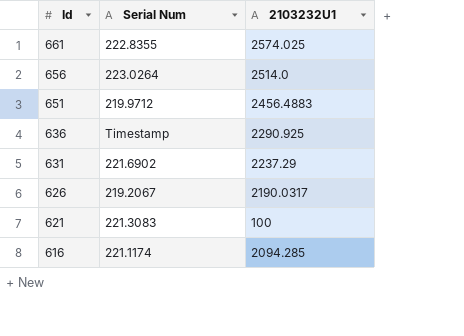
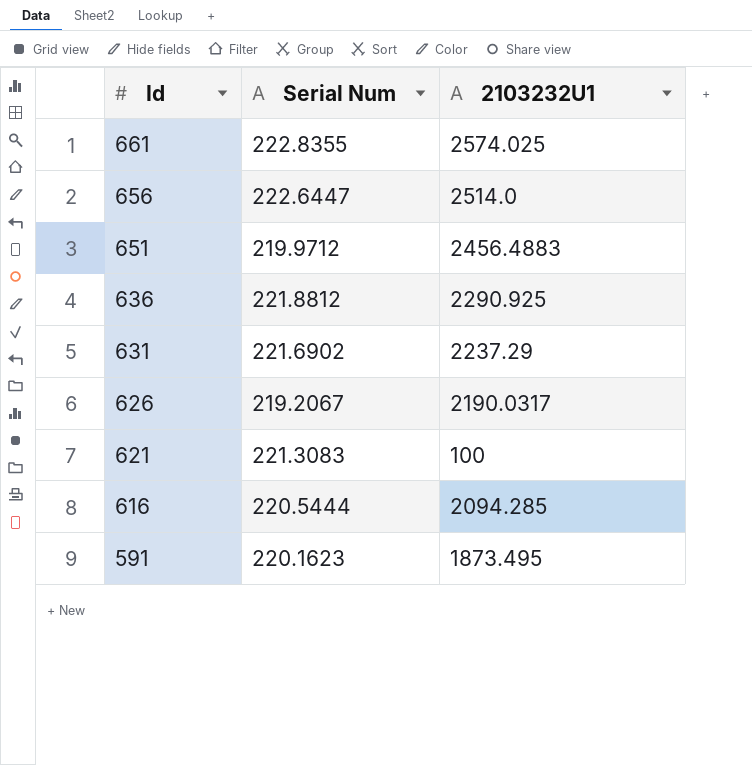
656 | Serial Num: 223.0264 -> 222.6447
636 | Serial Num: Timestamp -> 221.8812
616 | Serial Num: 221.1174 -> 220.5444
row 591: none -> 220.1623 | 1873.495

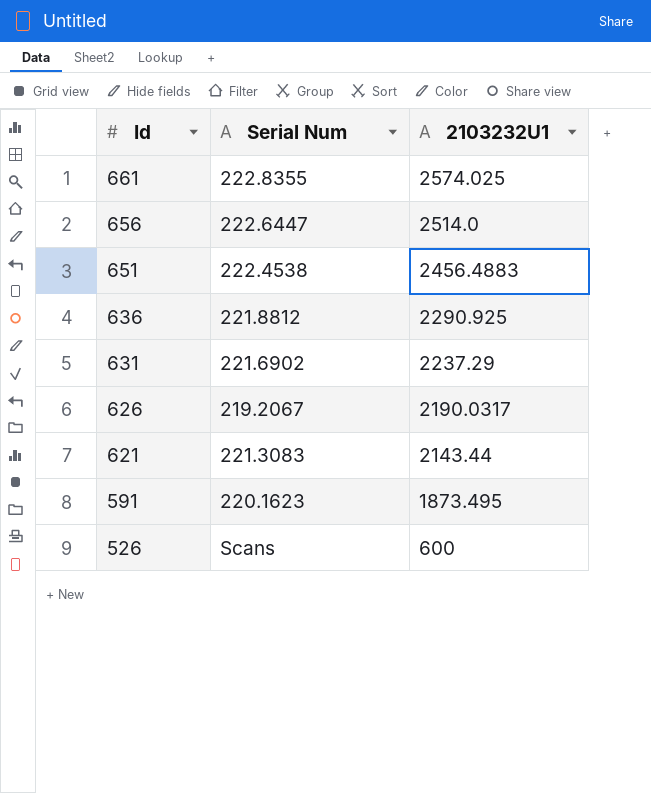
row 616: 220.5444 | 2094.285 -> none
651 | Serial Num: 219.9712 -> 222.4538
621 | 2103232U1: 100 -> 2143.44
row 526: none -> Scans | 600

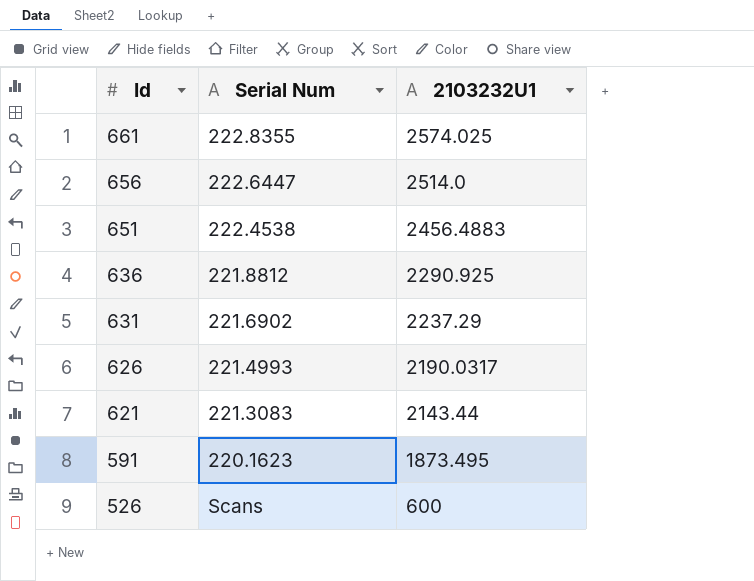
626 | Serial Num: 219.2067 -> 221.4993

